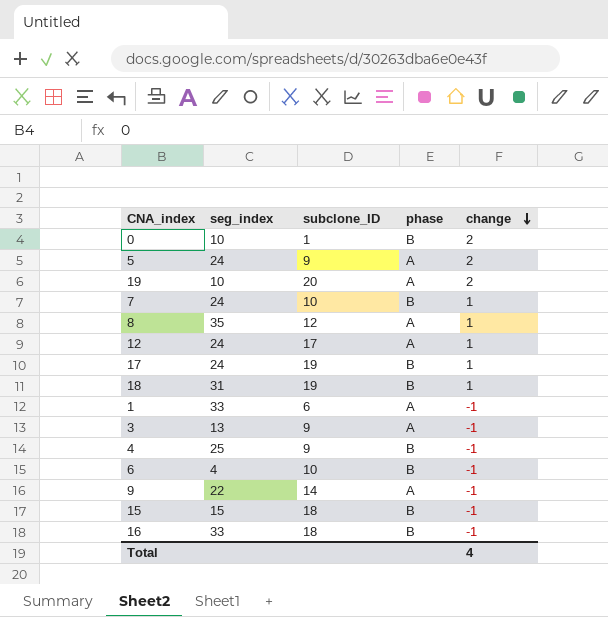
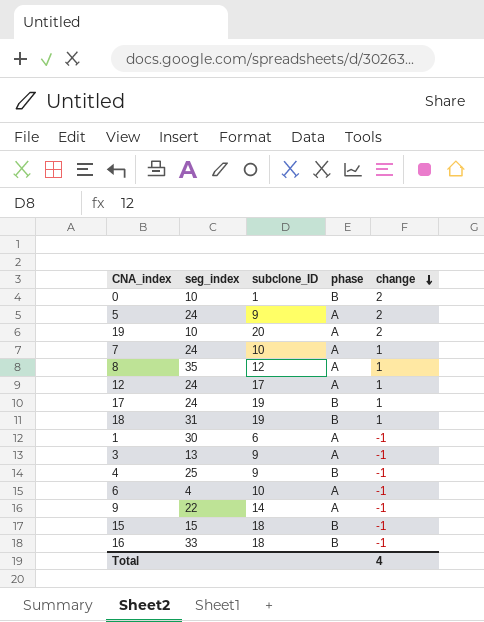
7 | phase: B -> A
1 | seg_index: 33 -> 30
6 | phase: B -> A

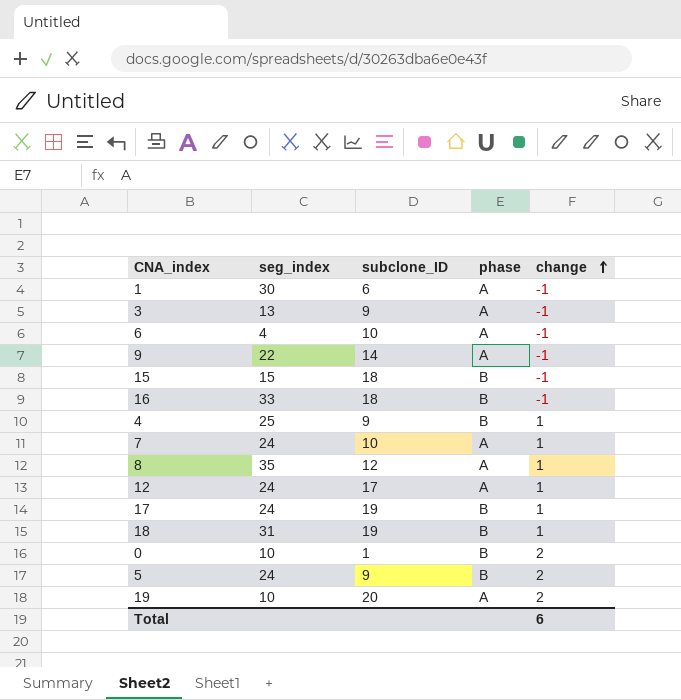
row order: change descending -> change ascending
4 | change: -1 -> 1
5 | phase: A -> B
Total | change: 4 -> 6

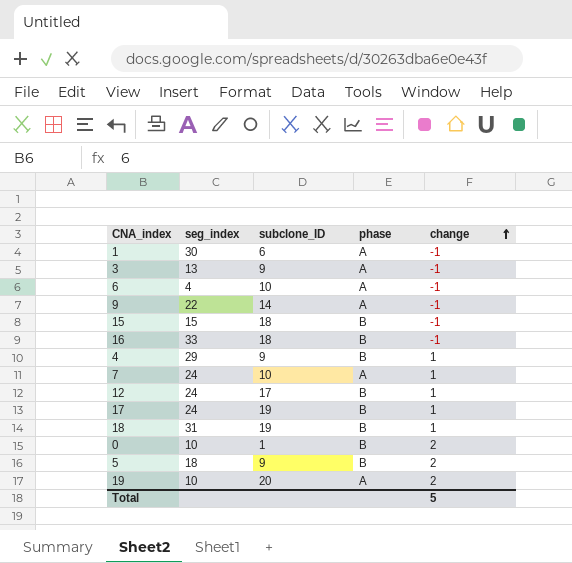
row 8: 35 | 12 | A | 1 -> none
4 | seg_index: 25 -> 29
12 | phase: A -> B
5 | seg_index: 24 -> 18
Total | change: 6 -> 5

